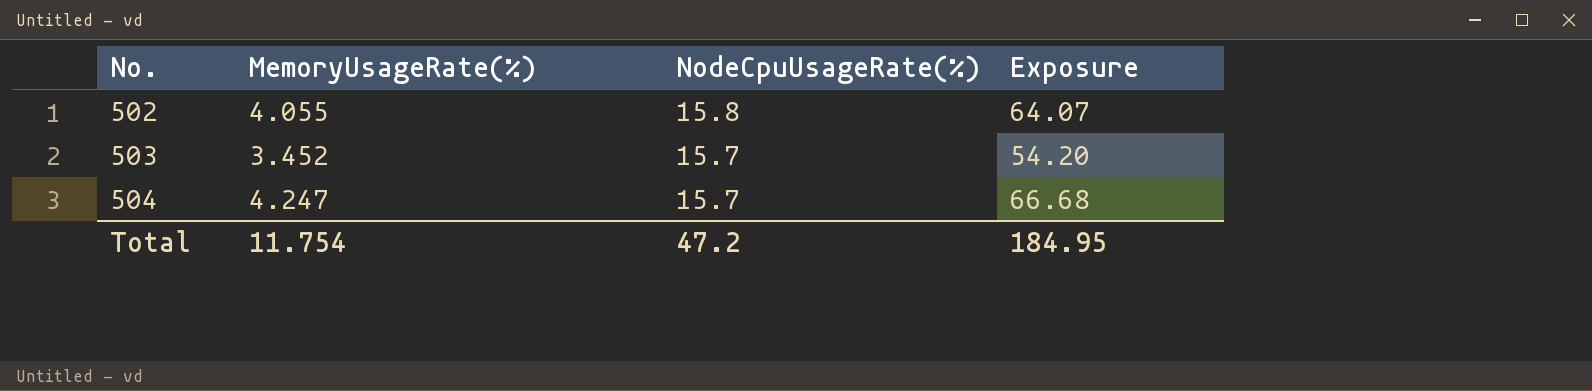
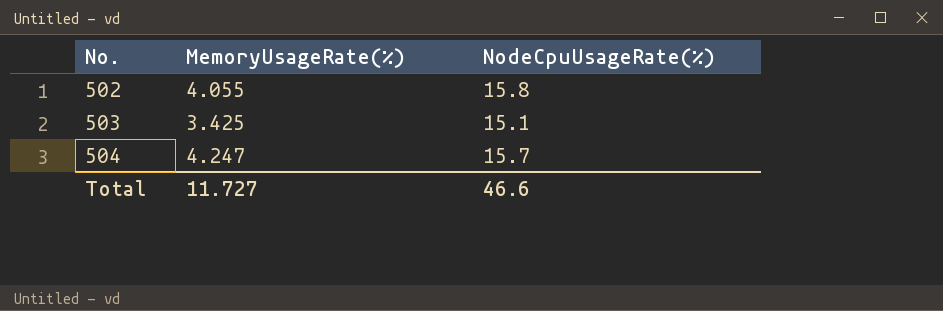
column Exposure | formula: [MemoryUsageRate(%)] * [NodeCpuUsageRate(%)] -> none
503 | MemoryUsageRate(%): 3.452 -> 3.425
503 | NodeCpuUsageRate(%): 15.7 -> 15.1
Total | MemoryUsageRate(%): 11.754 -> 11.727
Total | NodeCpuUsageRate(%): 47.2 -> 46.6

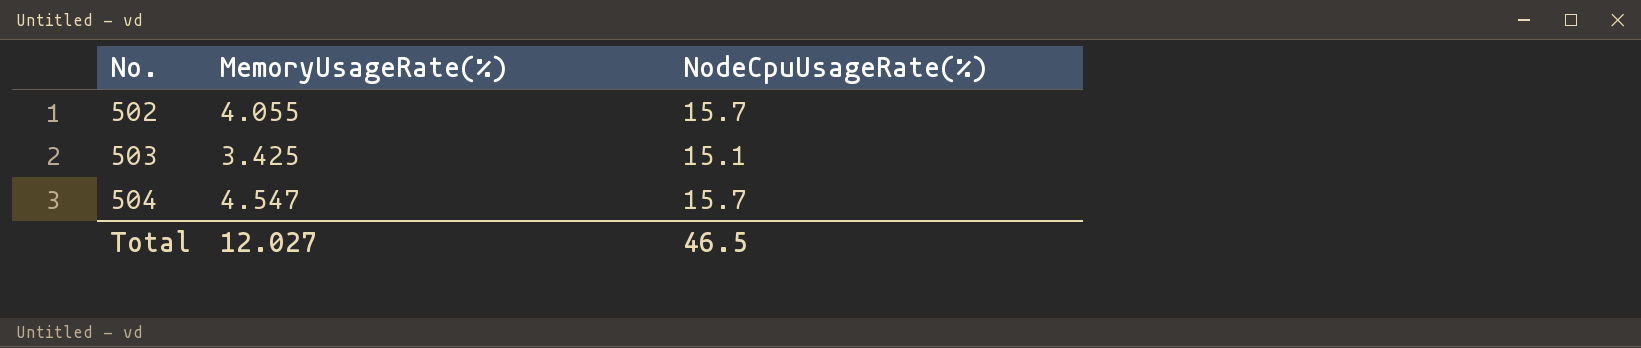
502 | NodeCpuUsageRate(%): 15.8 -> 15.7
504 | MemoryUsageRate(%): 4.247 -> 4.547
Total | MemoryUsageRate(%): 11.727 -> 12.027
Total | NodeCpuUsageRate(%): 46.6 -> 46.5

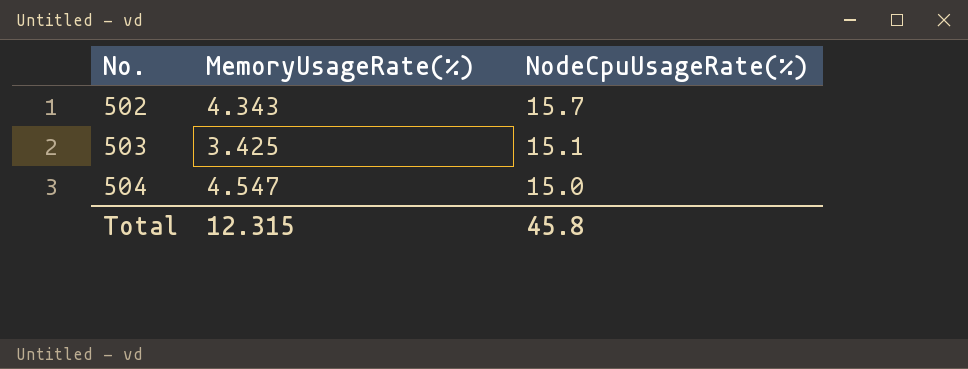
502 | MemoryUsageRate(%): 4.055 -> 4.343
504 | NodeCpuUsageRate(%): 15.7 -> 15.0
Total | MemoryUsageRate(%): 12.027 -> 12.315
Total | NodeCpuUsageRate(%): 46.5 -> 45.8

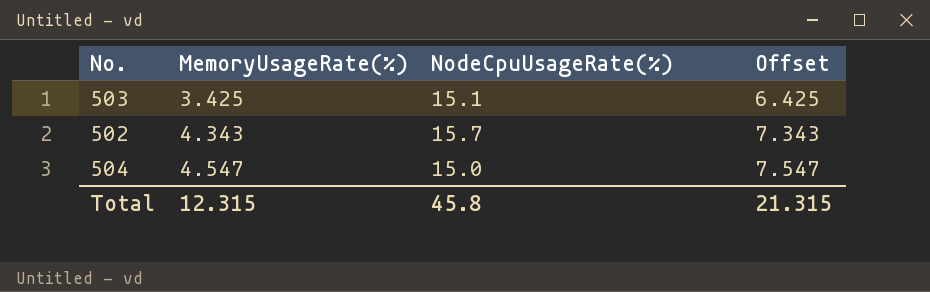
row order: No. ascending -> MemoryUsageRate(%) ascending
column Offset | formula: none -> [MemoryUsageRate(%)] + 3

